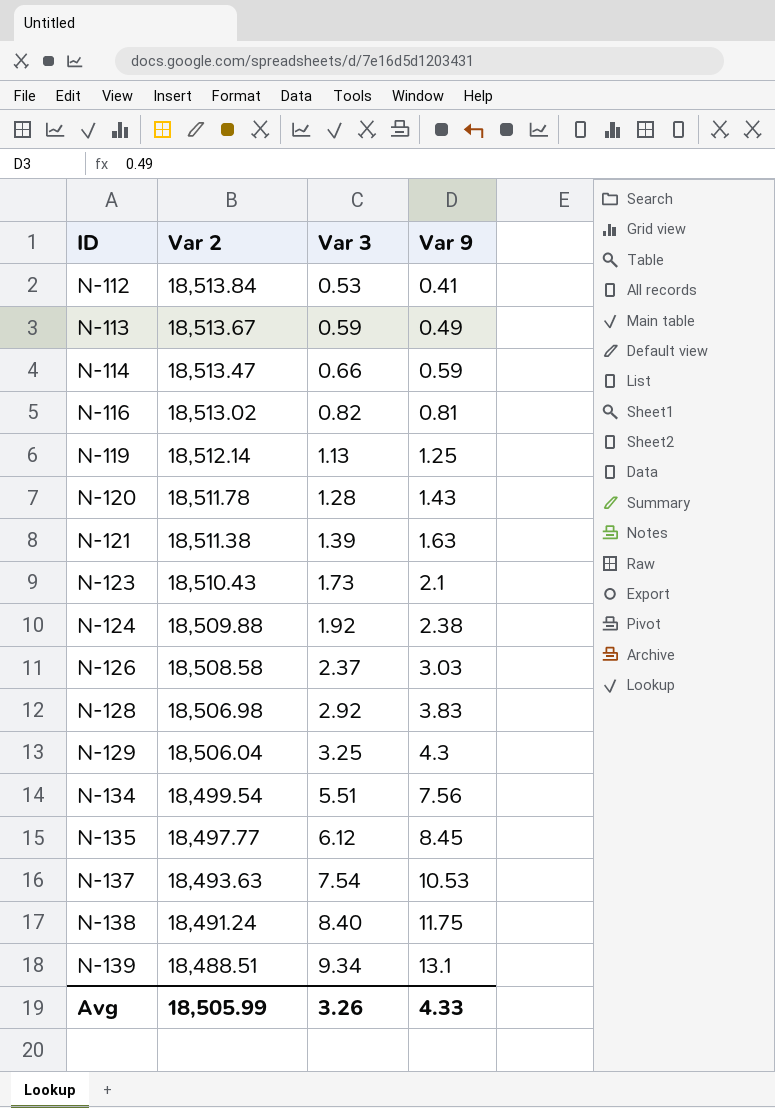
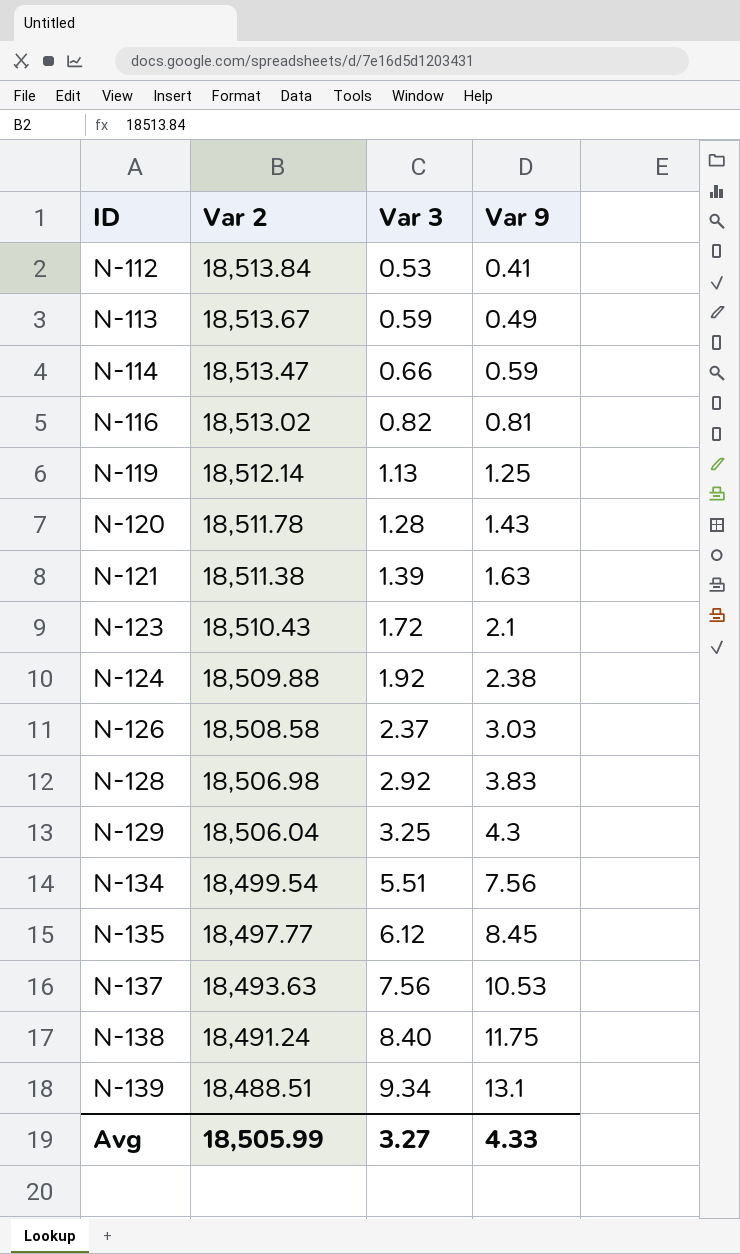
N-123 | Var 3: 1.73 -> 1.72
N-137 | Var 3: 7.54 -> 7.56
Avg | Var 3: 3.26 -> 3.27

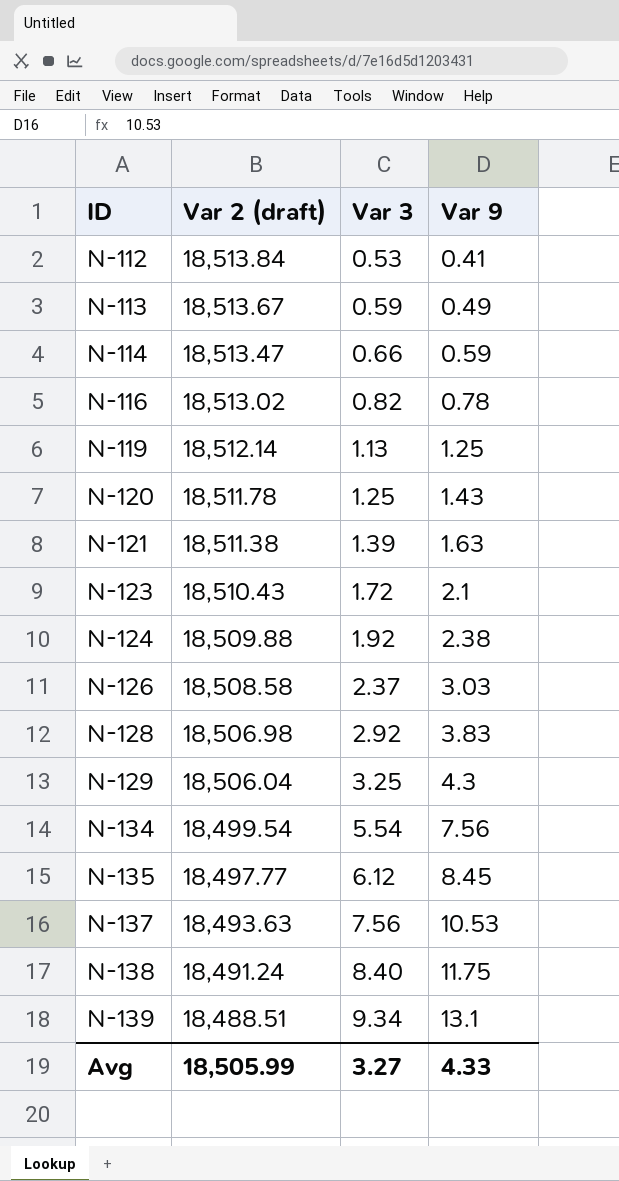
column name: Var 2 -> Var 2 (draft)
N-116 | Var 9: 0.81 -> 0.78
N-120 | Var 3: 1.28 -> 1.25
N-134 | Var 3: 5.51 -> 5.54

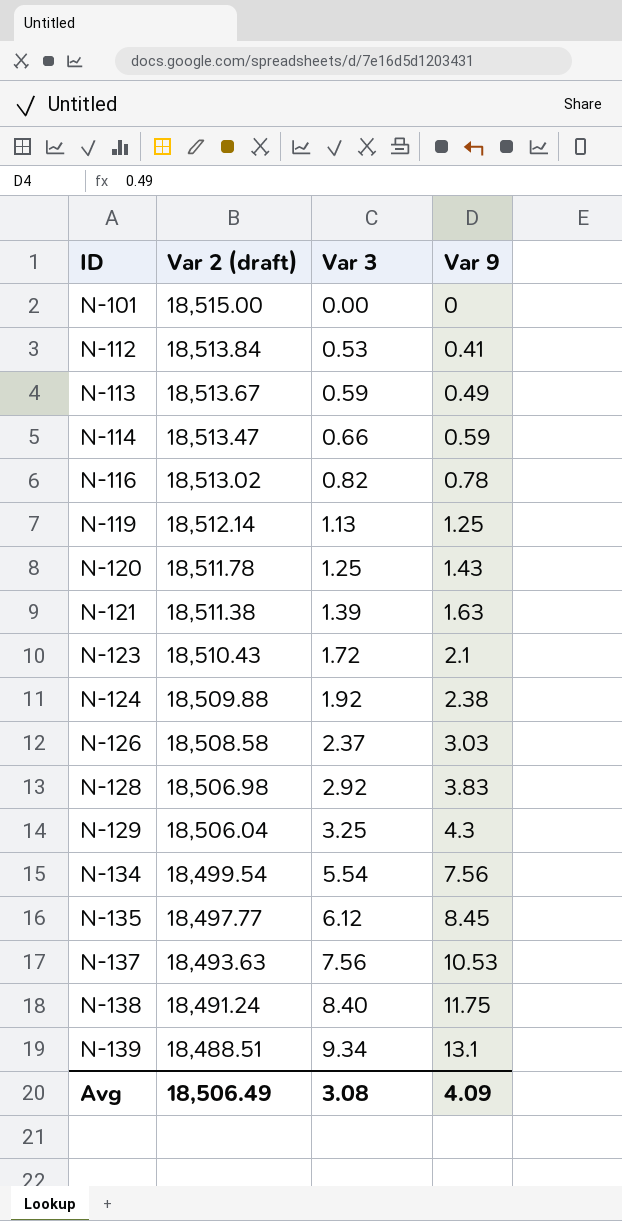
row N-101: none -> 18,515.00 | 0.00 | 0
Avg | Var 2 (draft): 18,505.99 -> 18,506.49
Avg | Var 3: 3.27 -> 3.08
Avg | Var 9: 4.33 -> 4.09

